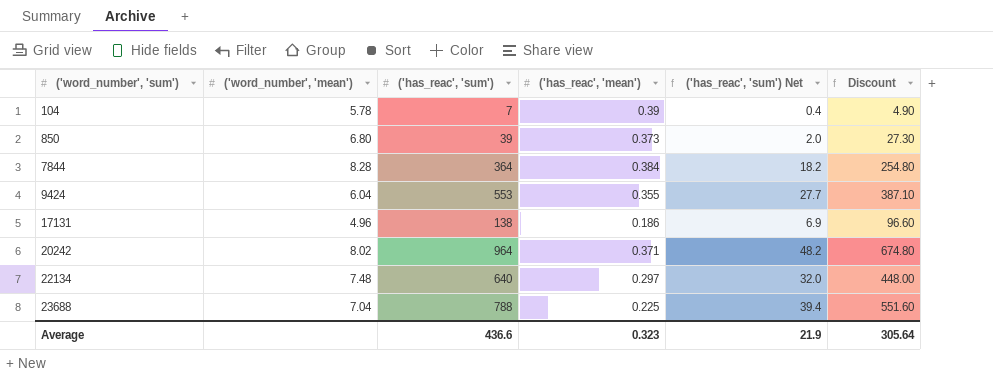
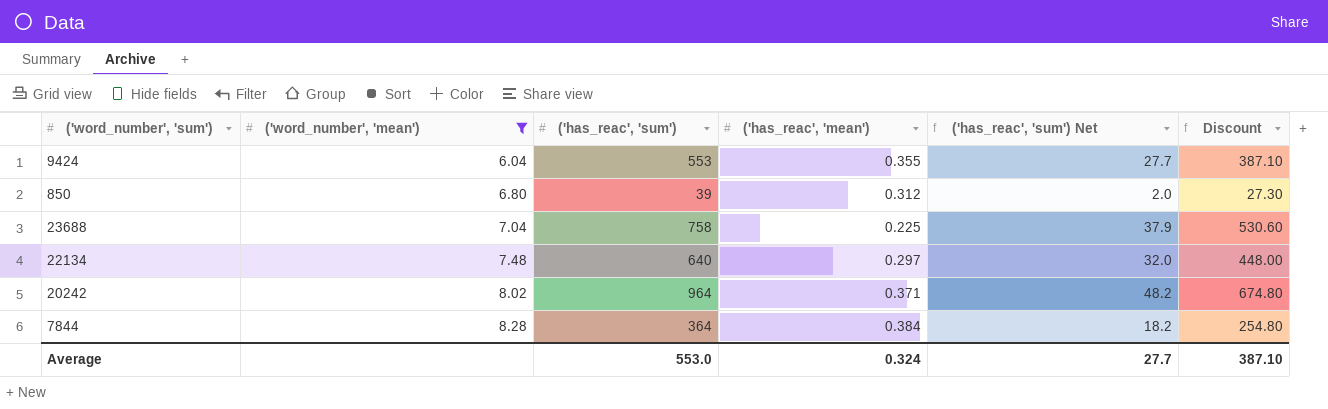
filter: none -> ('word_number', 'mean') >= 6.04
row order: ('word_number', 'sum') ascending -> ('word_number', 'mean') ascending
850 | ('has_reac', 'mean'): 0.373 -> 0.312
23688 | ('has_reac', 'sum'): 788 -> 758
23688 | ('has_reac', 'sum') Net: 39.4 -> 37.9
23688 | Discount: 551.60 -> 530.60
Average | ('has_reac', 'sum'): 436.6 -> 553.0
Average | ('has_reac', 'mean'): 0.323 -> 0.324
Average | ('has_reac', 'sum') Net: 21.9 -> 27.7
Average | Discount: 305.64 -> 387.10

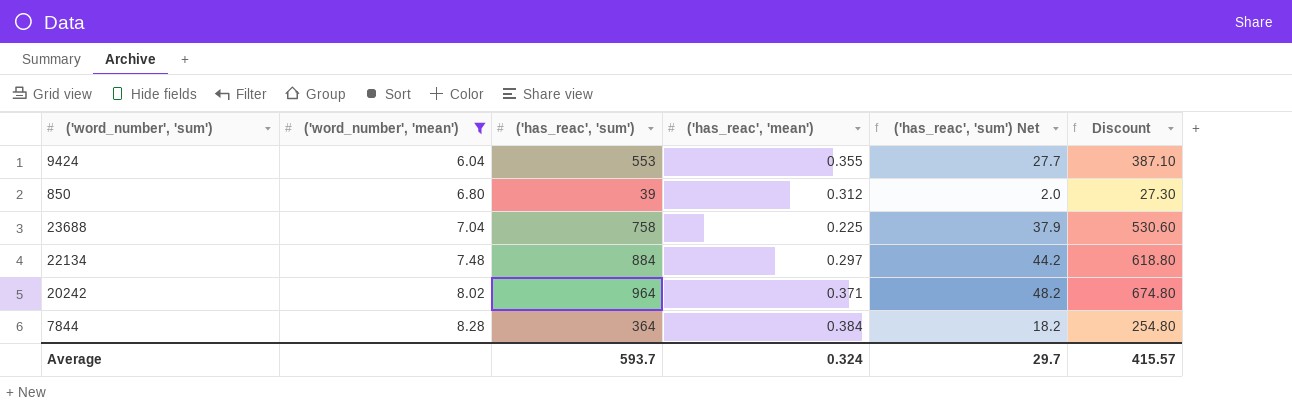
22134 | ('has_reac', 'sum'): 640 -> 884
22134 | ('has_reac', 'sum') Net: 32.0 -> 44.2
22134 | Discount: 448.00 -> 618.80
Average | ('has_reac', 'sum'): 553.0 -> 593.7
Average | ('has_reac', 'sum') Net: 27.7 -> 29.7
Average | Discount: 387.10 -> 415.57

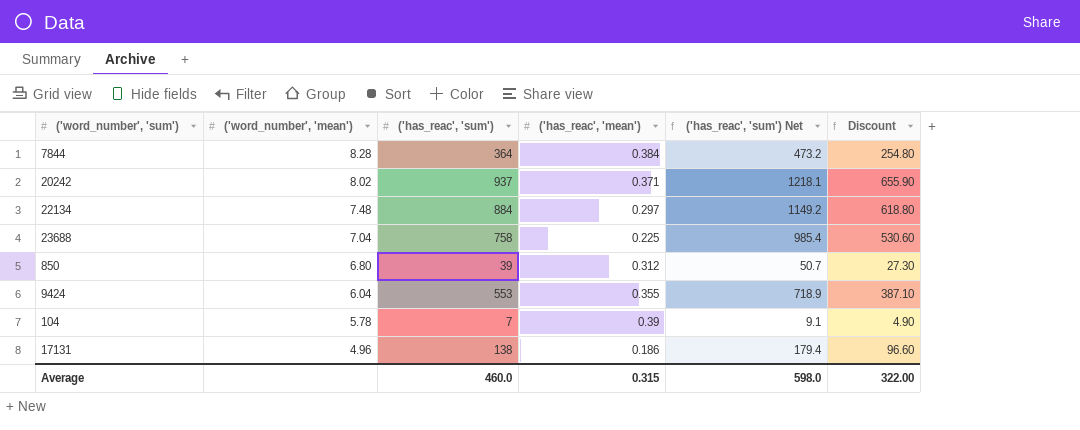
filter: ('word_number', 'mean') >= 6.04 -> none
row order: ('word_number', 'mean') ascending -> ('word_number', 'mean') descending
column ('has_reac', 'sum') Net | formula: [('has_reac', 'sum')] * 0.05 -> [('has_reac', 'sum')] * 1.3
20242 | ('has_reac', 'sum'): 964 -> 937
20242 | Discount: 674.80 -> 655.90
Average | ('has_reac', 'sum'): 593.7 -> 460.0
Average | ('has_reac', 'mean'): 0.324 -> 0.315
Average | ('has_reac', 'sum') Net: 29.7 -> 598.0
Average | Discount: 415.57 -> 322.00

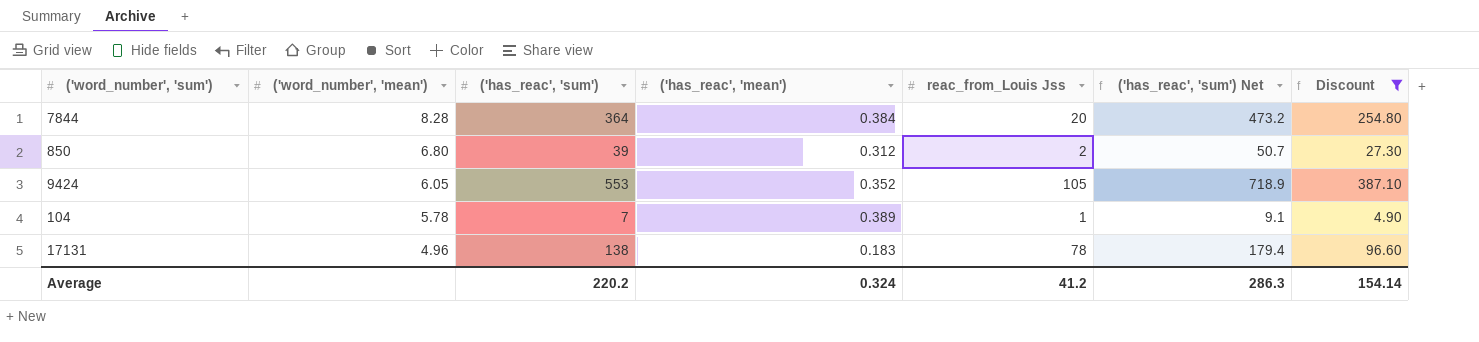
filter: none -> Discount <= 387.10
column reac_from_Louis Jss | position: none -> 5
9424 | ('word_number', 'mean'): 6.04 -> 6.05
9424 | ('has_reac', 'mean'): 0.355 -> 0.352
104 | ('has_reac', 'mean'): 0.39 -> 0.389
17131 | ('has_reac', 'mean'): 0.186 -> 0.183
Average | ('has_reac', 'sum'): 460.0 -> 220.2
Average | ('has_reac', 'mean'): 0.315 -> 0.324
Average | ('has_reac', 'sum') Net: 598.0 -> 286.3
Average | Discount: 322.00 -> 154.14

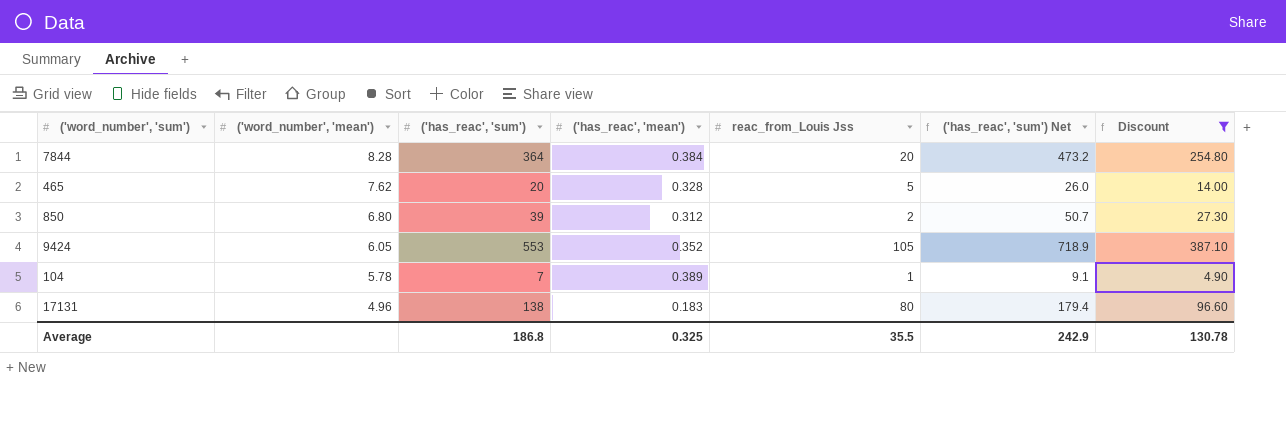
row 465: none -> 7.62 | 20 | 0.328 | 5 | 26.0 | 14.00
17131 | reac_from_Louis Jss: 78 -> 80
Average | ('has_reac', 'sum'): 220.2 -> 186.8
Average | ('has_reac', 'mean'): 0.324 -> 0.325
Average | reac_from_Louis Jss: 41.2 -> 35.5
Average | ('has_reac', 'sum') Net: 286.3 -> 242.9
Average | Discount: 154.14 -> 130.78

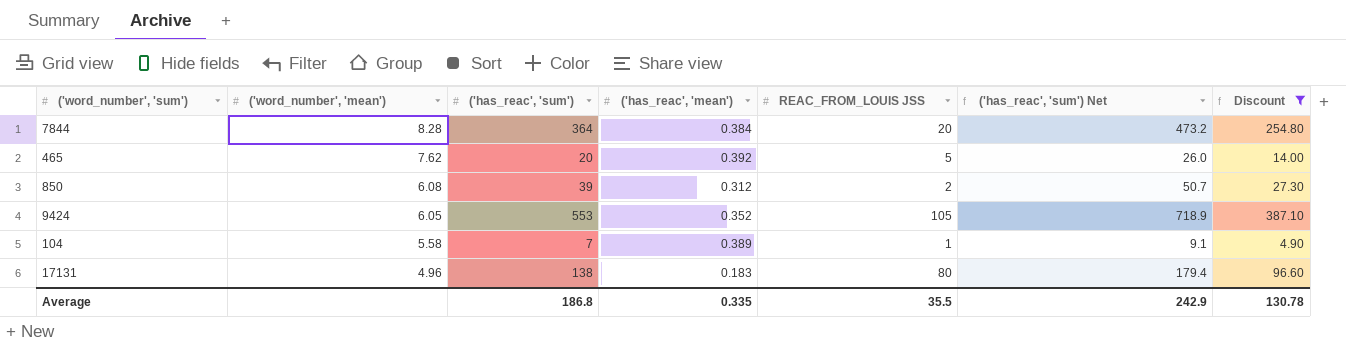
column name: reac_from_Louis Jss -> REAC_FROM_LOUIS JSS
465 | ('has_reac', 'mean'): 0.328 -> 0.392
850 | ('word_number', 'mean'): 6.80 -> 6.08
104 | ('word_number', 'mean'): 5.78 -> 5.58
Average | ('has_reac', 'mean'): 0.325 -> 0.335

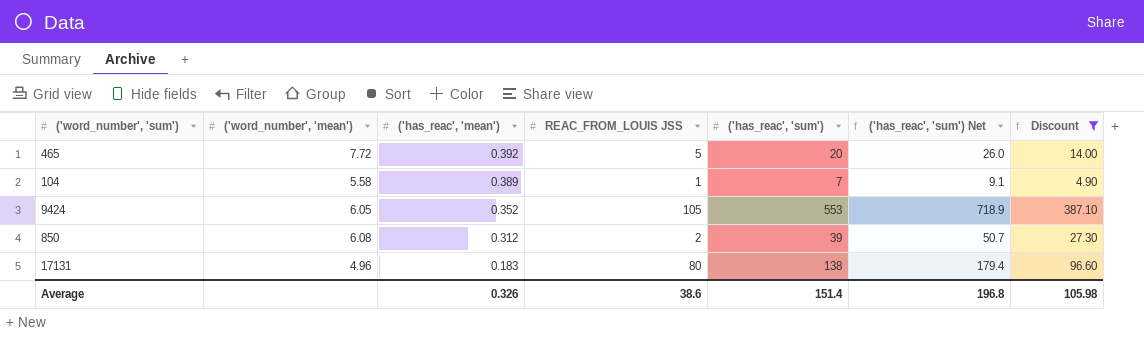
row order: ('word_number', 'mean') descending -> ('has_reac', 'mean') descending
column ('has_reac', 'sum') | position: 3 -> 5
row 7844: 8.28 | 364 | 0.384 | 20 | 473.2 | 254.80 -> none
465 | ('word_number', 'mean'): 7.62 -> 7.72
Average | ('has_reac', 'mean'): 0.335 -> 0.326
Average | REAC_FROM_LOUIS JSS: 35.5 -> 38.6
Average | ('has_reac', 'sum'): 186.8 -> 151.4
Average | ('has_reac', 'sum') Net: 242.9 -> 196.8
Average | Discount: 130.78 -> 105.98

